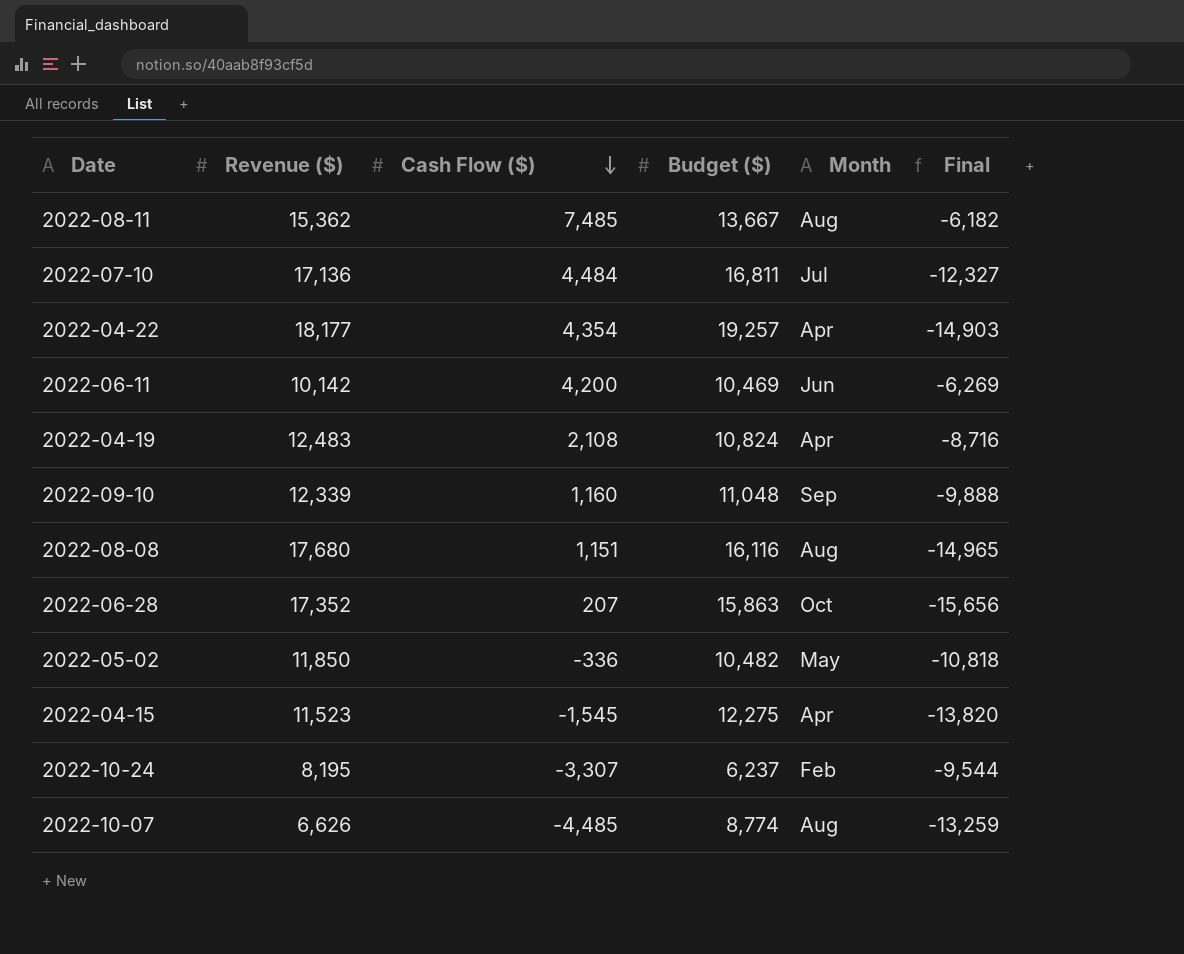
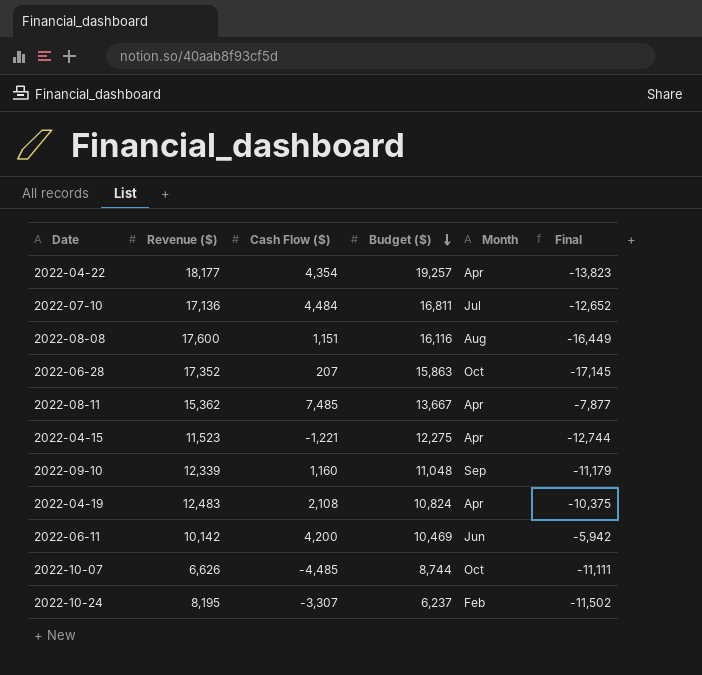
row order: Cash Flow ($) descending -> Budget ($) descending
column Final | formula: [Cash Flow ($)] - [Budget ($)] -> [Cash Flow ($)] - [Revenue ($)]
row 2022-05-02: 11,850 | -336 | 10,482 | May | -10,818 -> none
2022-08-08 | Revenue ($): 17,680 -> 17,600
2022-08-11 | Month: Aug -> Apr
2022-04-15 | Cash Flow ($): -1,545 -> -1,221
2022-10-07 | Budget ($): 8,774 -> 8,744
2022-10-07 | Month: Aug -> Oct

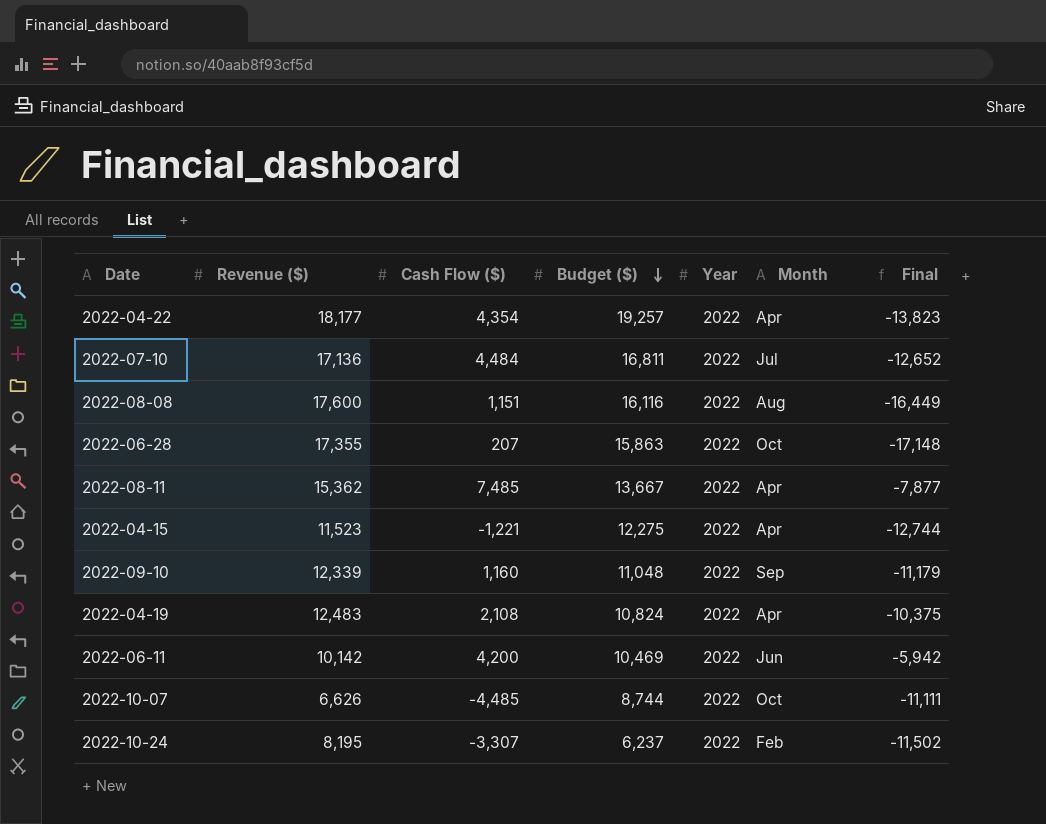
column Year | position: none -> 5
2022-06-28 | Revenue ($): 17,352 -> 17,355
2022-06-28 | Final: -17,145 -> -17,148

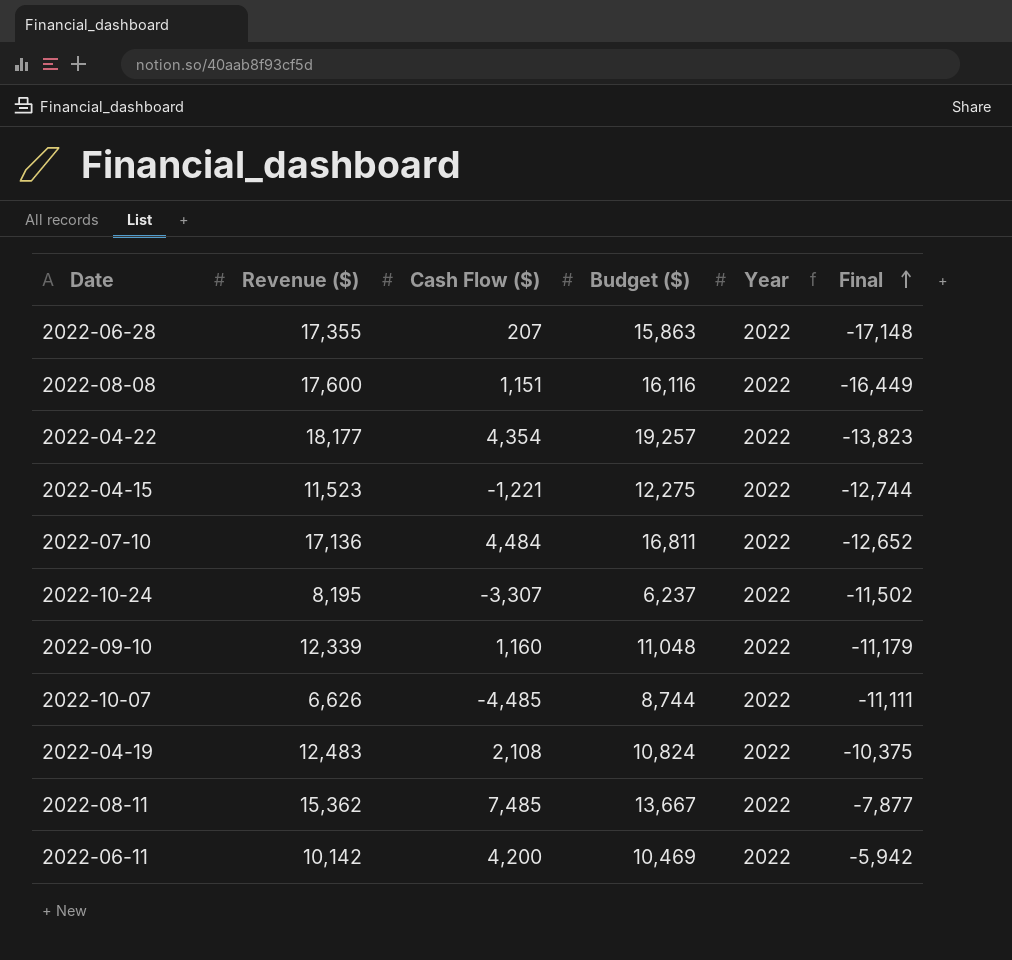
row order: Budget ($) descending -> Final ascending
column Month | position: 6 -> none

